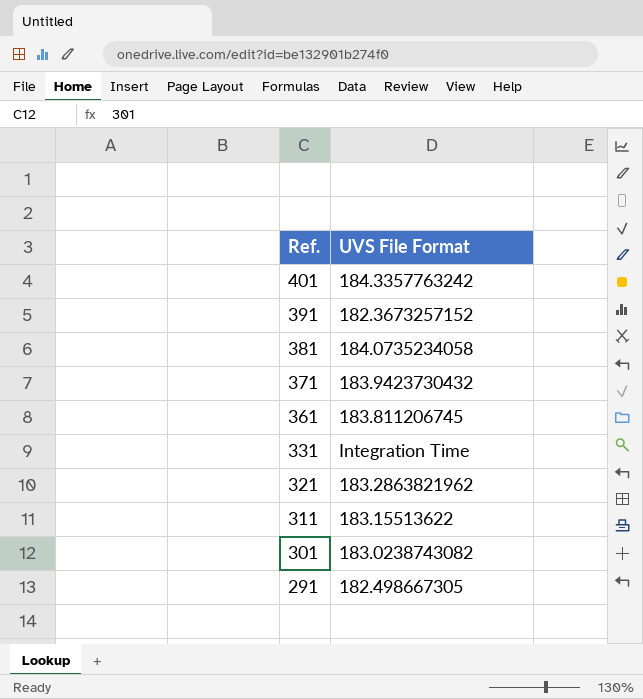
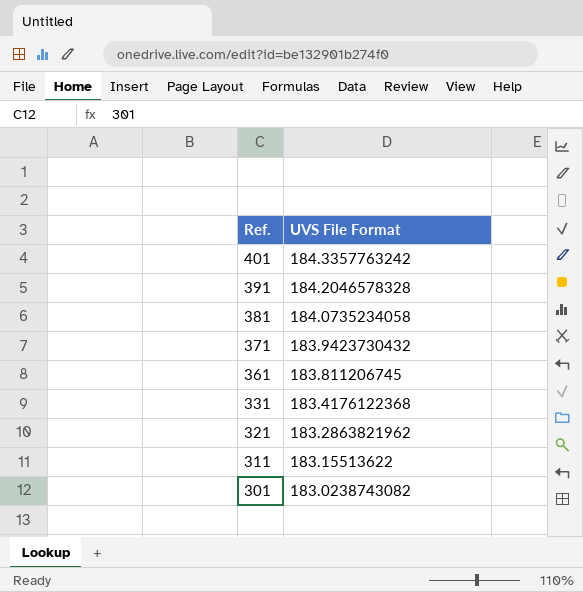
row 291: 182.498667305 -> none
391 | UVS File Format: 182.3673257152 -> 184.2046578328
331 | UVS File Format: Integration Time -> 183.4176122368

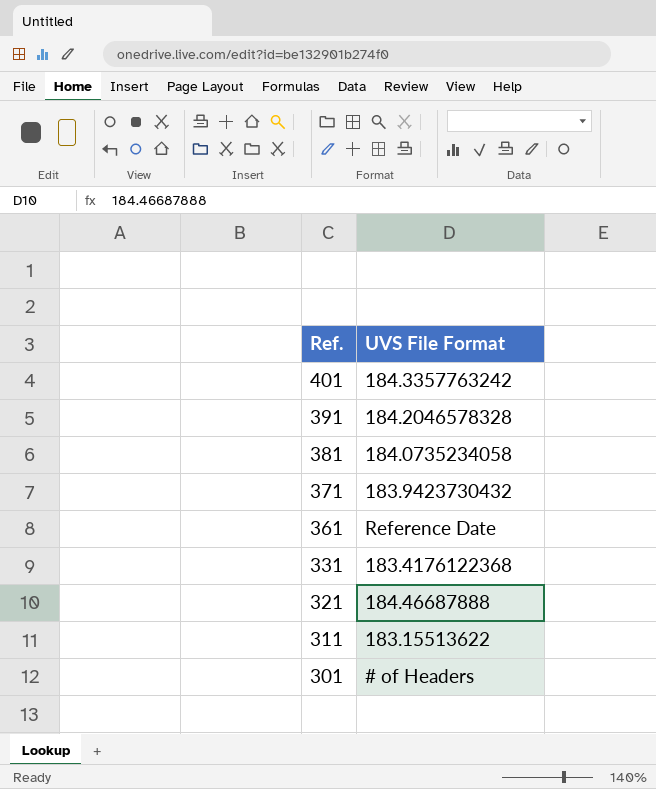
361 | UVS File Format: 183.811206745 -> Reference Date
321 | UVS File Format: 183.2863821962 -> 184.46687888
301 | UVS File Format: 183.0238743082 -> # of Headers

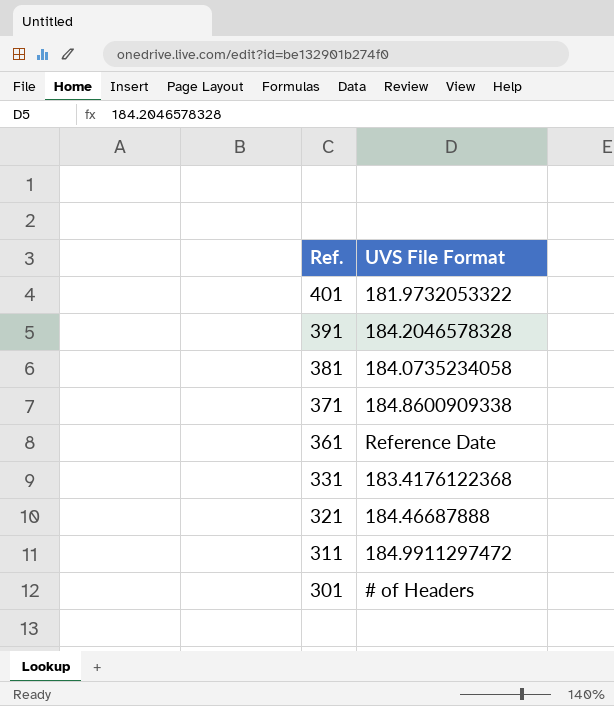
401 | UVS File Format: 184.3357763242 -> 181.9732053322
371 | UVS File Format: 183.9423730432 -> 184.8600909338
311 | UVS File Format: 183.15513622 -> 184.9911297472

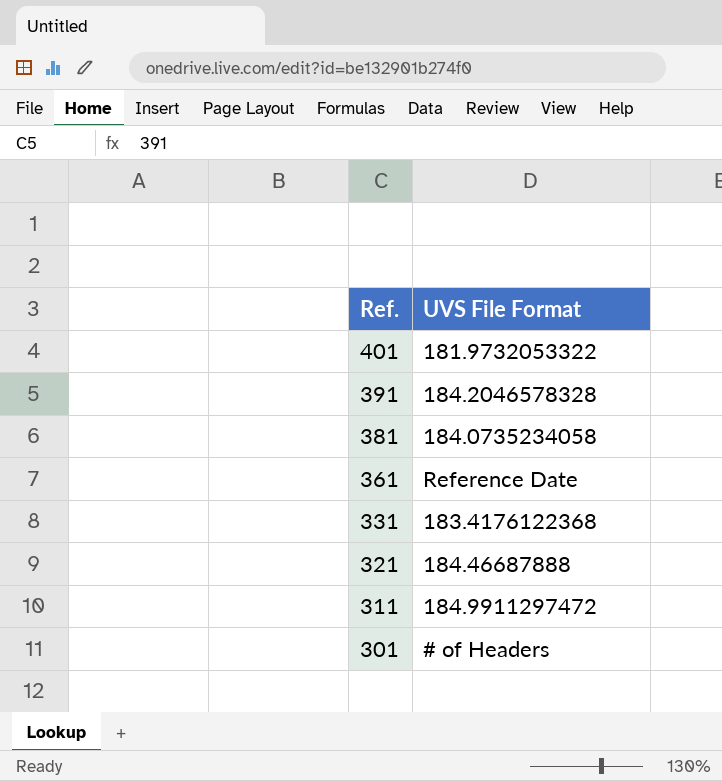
row 371: 184.8600909338 -> none

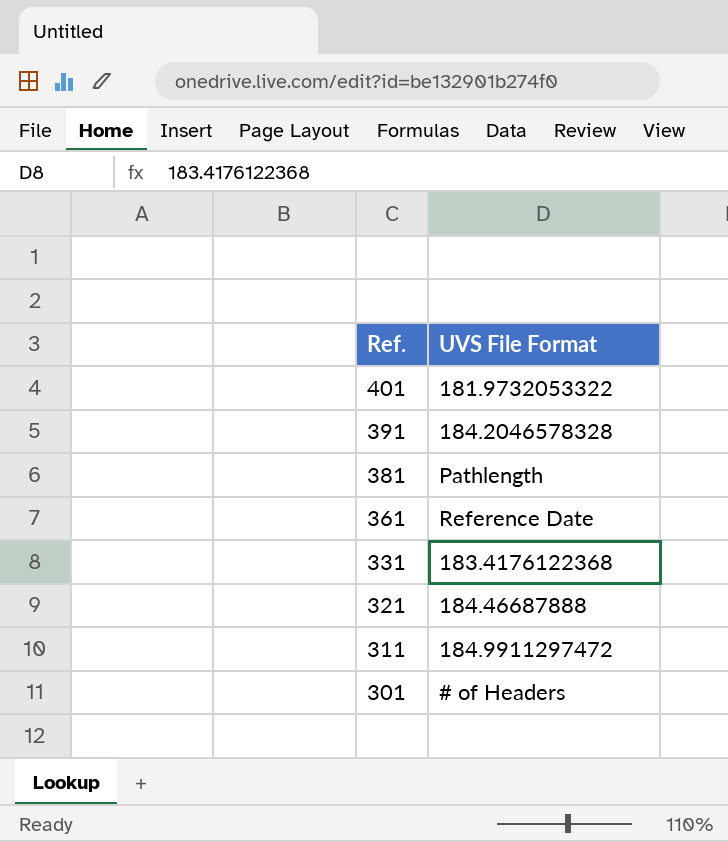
381 | UVS File Format: 184.0735234058 -> Pathlength

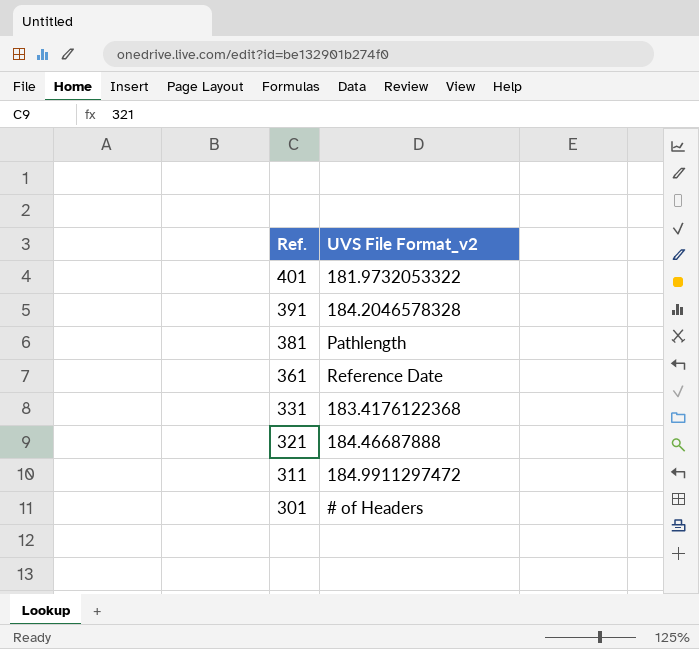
column name: UVS File Format -> UVS File Format_v2

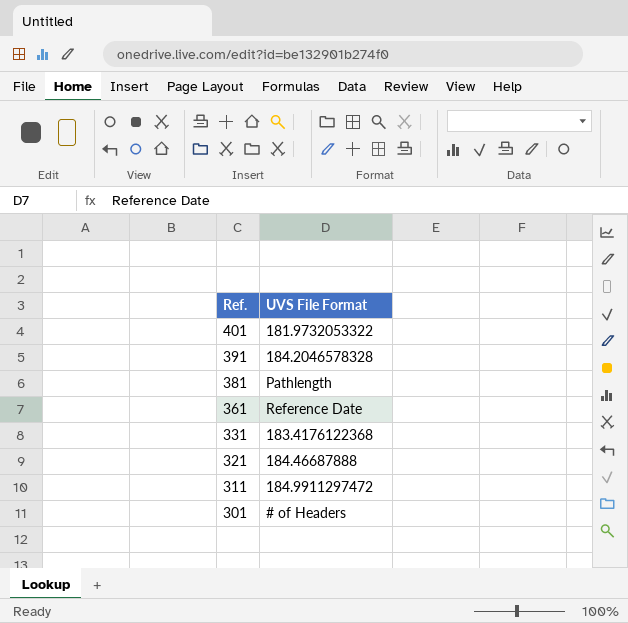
column name: UVS File Format_v2 -> UVS File Format

